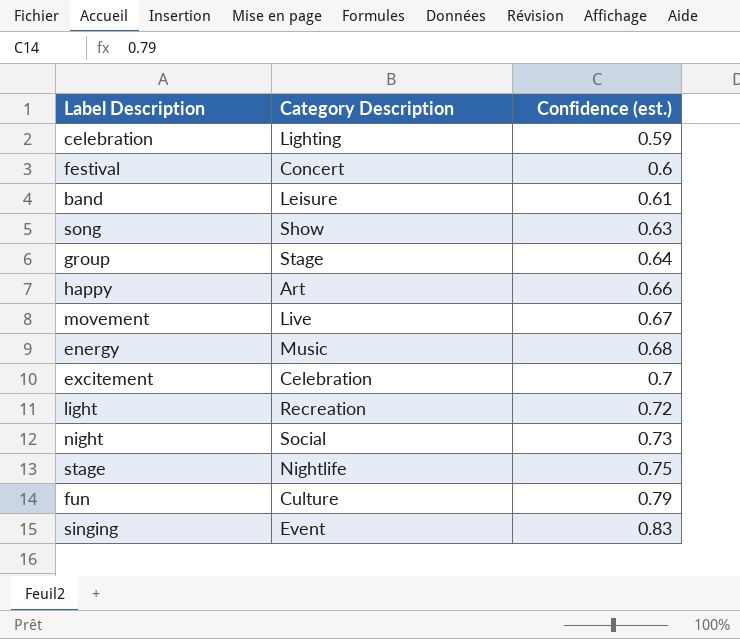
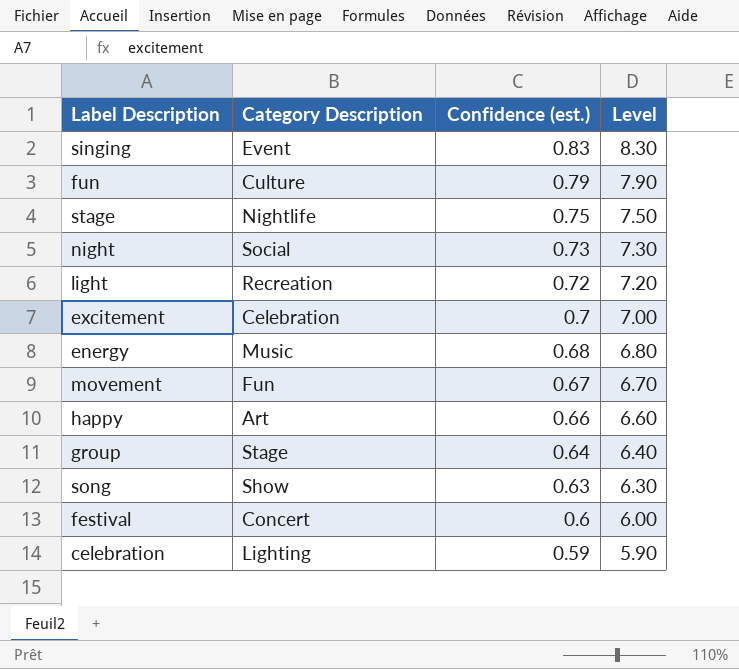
row order: Confidence (est.) ascending -> Confidence (est.) descending
column Level | formula: none -> [Confidence (est.)] * 10
row band: Leisure | 0.61 -> none
movement | Category Description: Live -> Fun

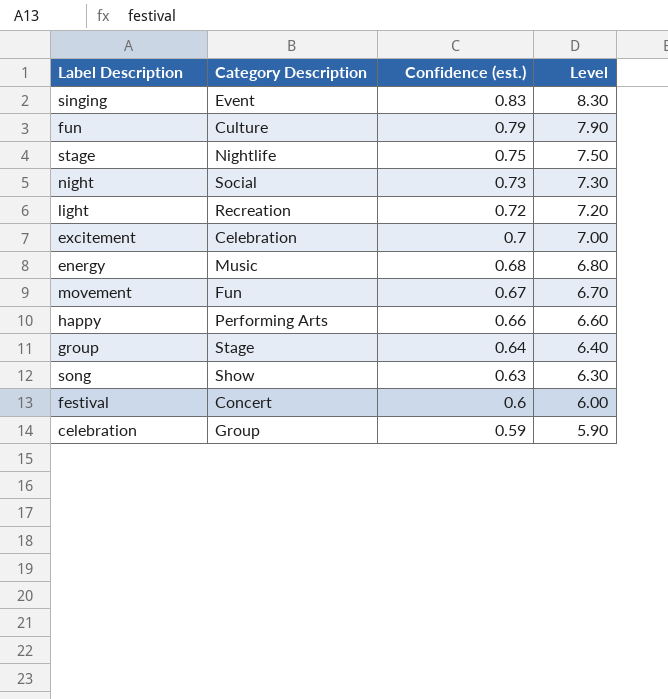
happy | Category Description: Art -> Performing Arts
celebration | Category Description: Lighting -> Group

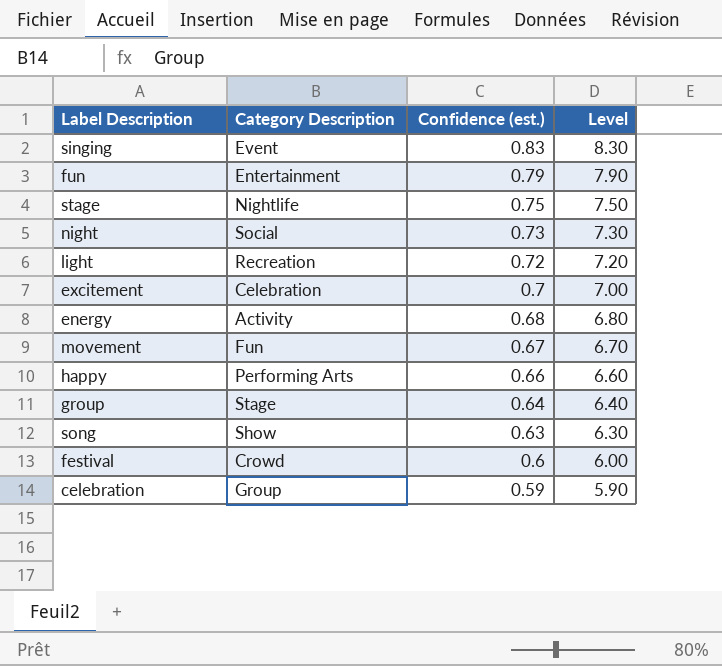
fun | Category Description: Culture -> Entertainment
energy | Category Description: Music -> Activity
festival | Category Description: Concert -> Crowd

